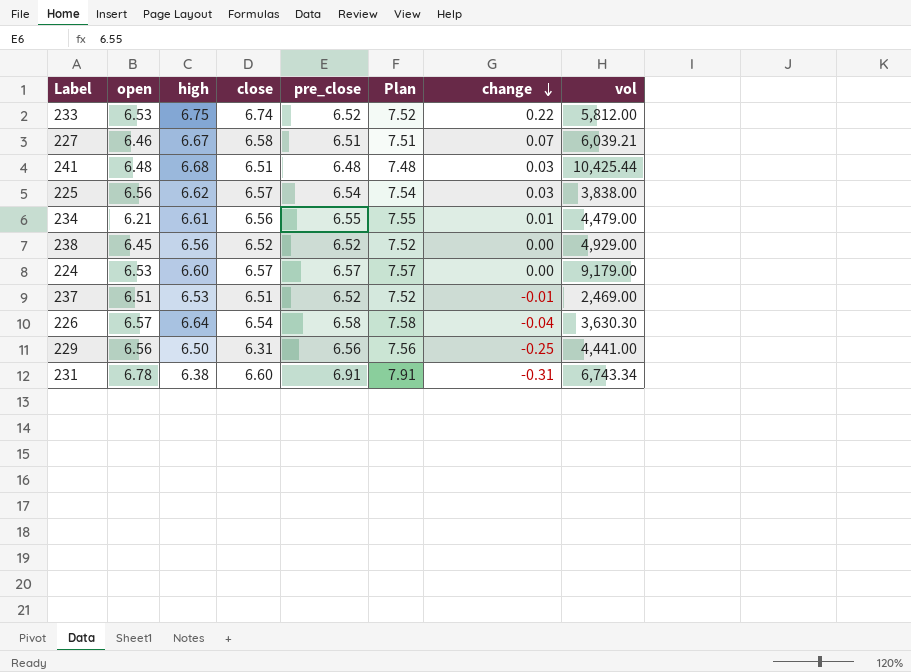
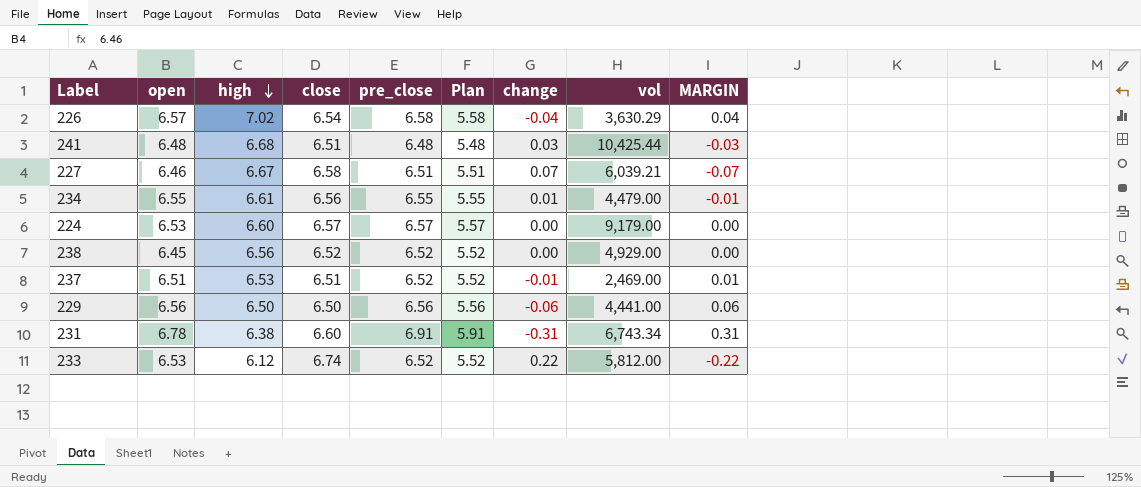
row order: change descending -> high descending
column Plan | formula: [pre_close] + 1 -> [pre_close] - 1
column MARGIN | formula: none -> [pre_close] - [close]
row 225: 6.56 | 6.62 | 6.57 | 6.54 | 7.54 | 0.03 | 3,838.00 -> none
226 | high: 6.64 -> 7.02
226 | vol: 3,630.30 -> 3,630.29
234 | open: 6.21 -> 6.55
229 | close: 6.31 -> 6.50
229 | change: -0.25 -> -0.06
233 | high: 6.75 -> 6.12

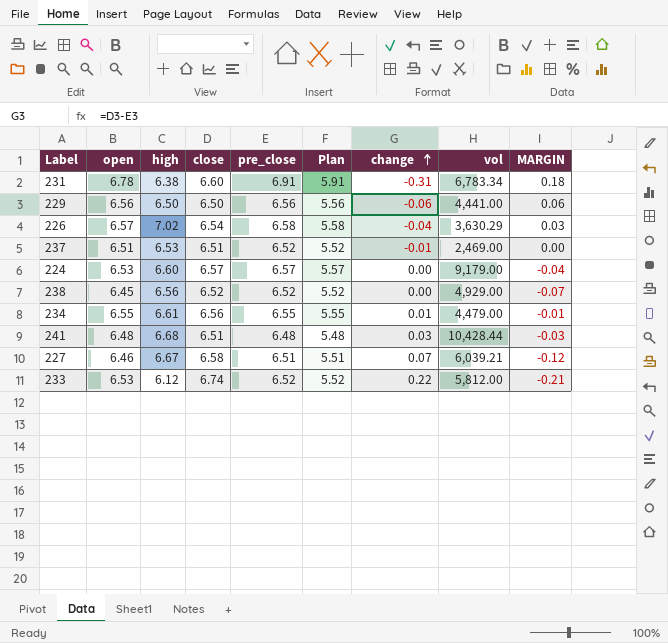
row order: high descending -> change ascending
column MARGIN | formula: [pre_close] - [close] -> [open] - [close]
231 | vol: 6,743.34 -> 6,783.34
241 | vol: 10,425.44 -> 10,428.44

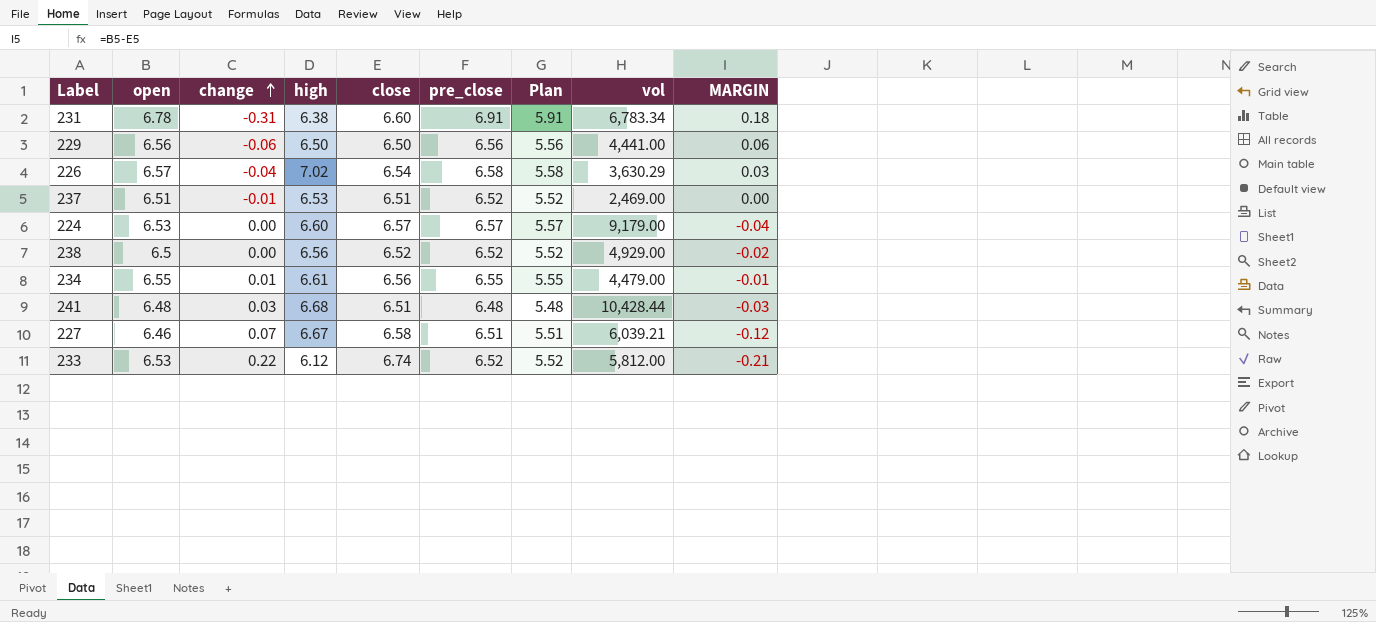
column change | position: 7 -> 3
238 | open: 6.45 -> 6.5
238 | MARGIN: -0.07 -> -0.02

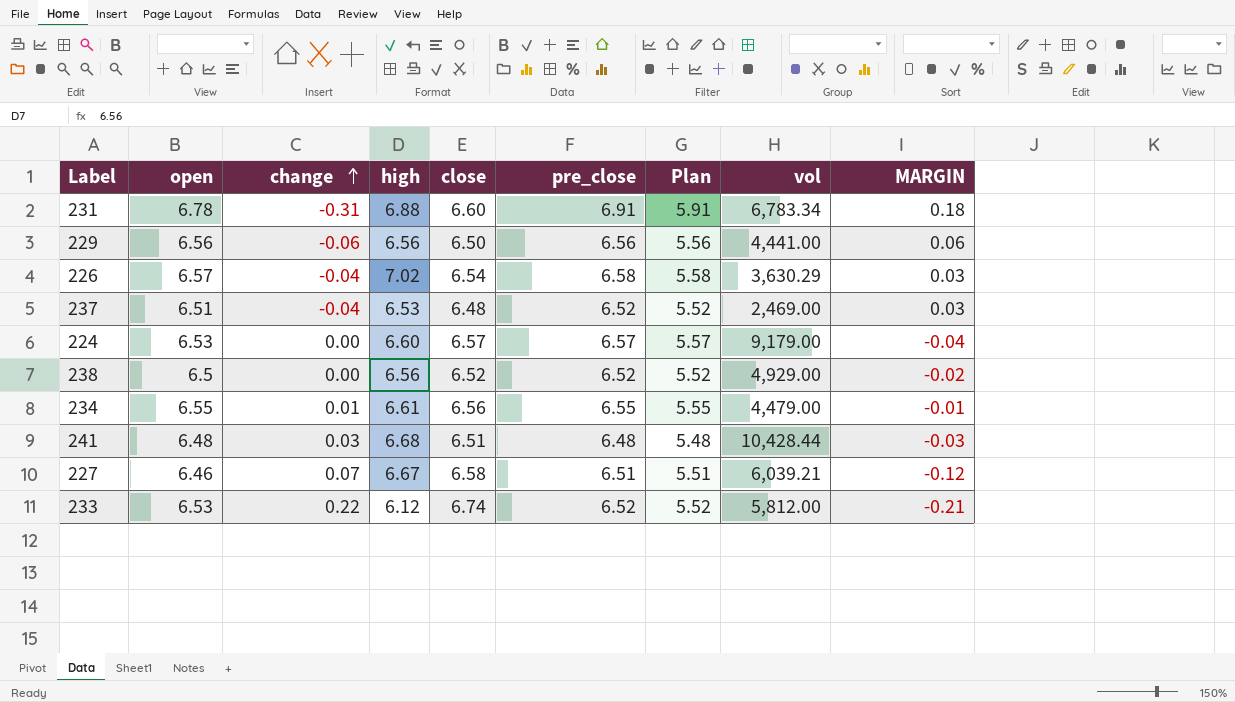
231 | high: 6.38 -> 6.88
229 | high: 6.50 -> 6.56
237 | change: -0.01 -> -0.04
237 | close: 6.51 -> 6.48
237 | MARGIN: 0.00 -> 0.03

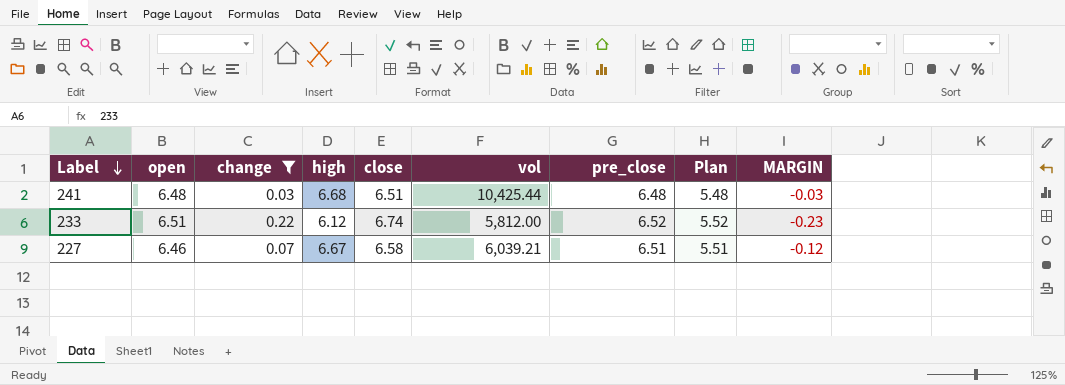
filter: none -> change >= 0.03
row order: change ascending -> Label descending
column vol | position: 8 -> 6
241 | vol: 10,428.44 -> 10,425.44
233 | open: 6.53 -> 6.51
233 | MARGIN: -0.21 -> -0.23

